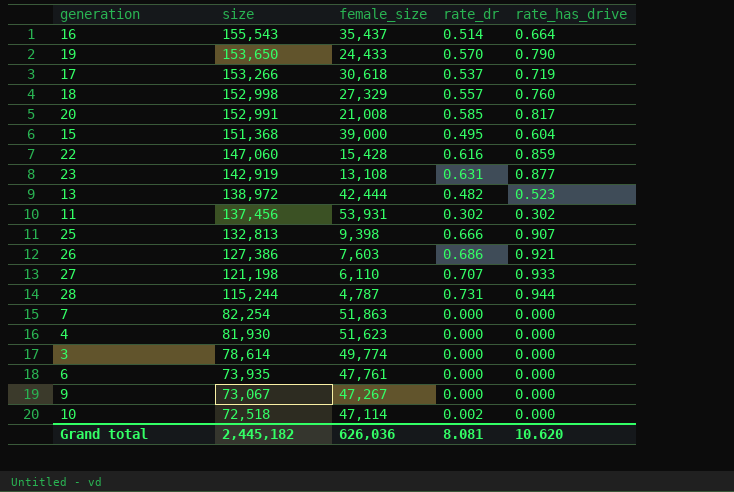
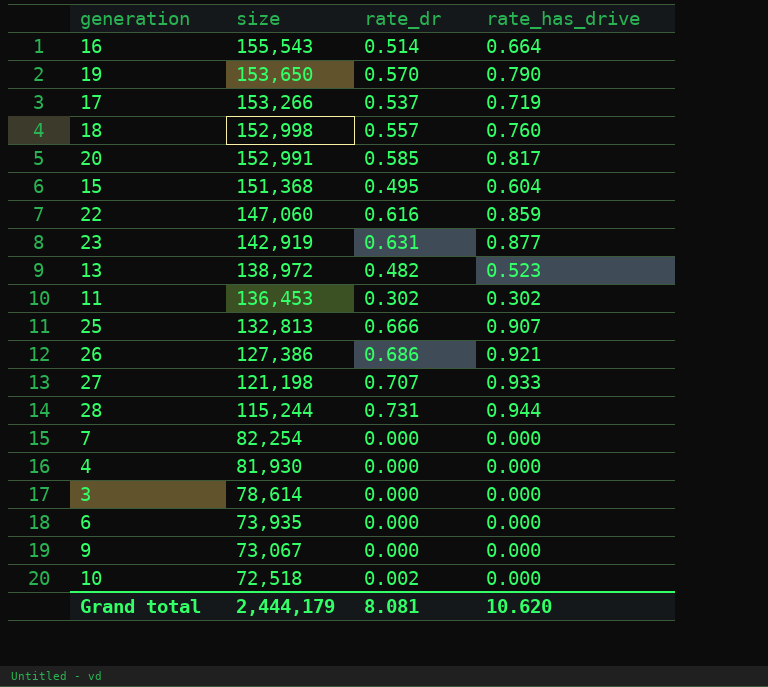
column female_size | position: 3 -> none
11 | size: 137,456 -> 136,453
Grand total | size: 2,445,182 -> 2,444,179

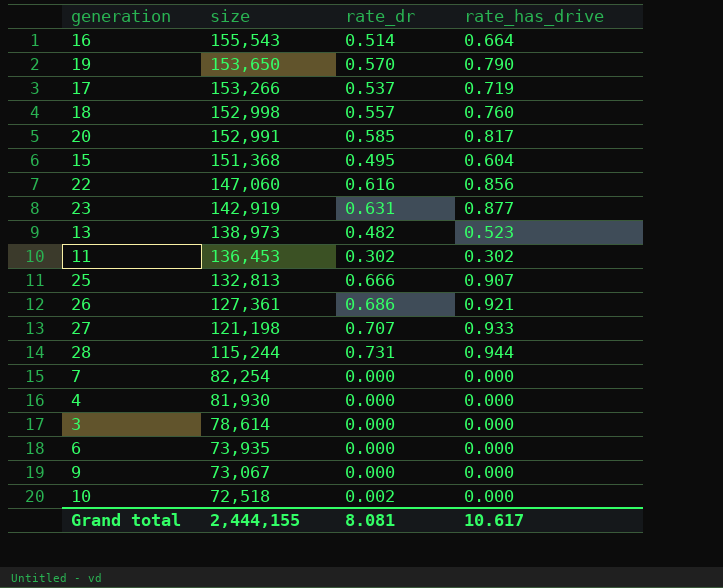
22 | rate_has_drive: 0.859 -> 0.856
13 | size: 138,972 -> 138,973
26 | size: 127,386 -> 127,361
Grand total | size: 2,444,179 -> 2,444,155
Grand total | rate_has_drive: 10.620 -> 10.617

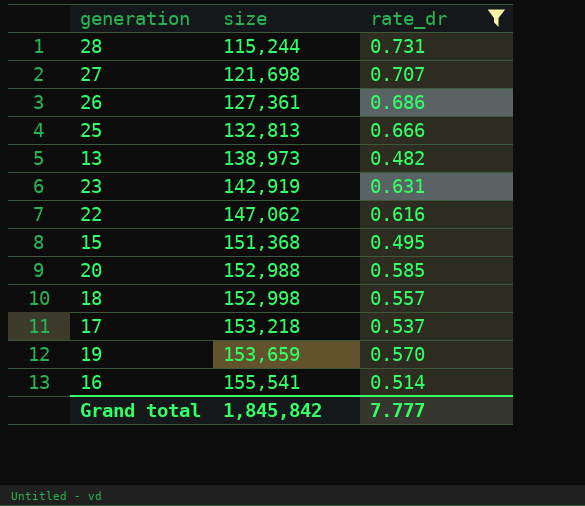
filter: none -> rate_dr >= 0.482
row order: size descending -> size ascending
column rate_has_drive | position: 4 -> none
27 | size: 121,198 -> 121,698
22 | size: 147,060 -> 147,062
20 | size: 152,991 -> 152,988
17 | size: 153,266 -> 153,218
19 | size: 153,650 -> 153,659
16 | size: 155,543 -> 155,541
Grand total | size: 2,444,155 -> 1,845,842
Grand total | rate_dr: 8.081 -> 7.777

